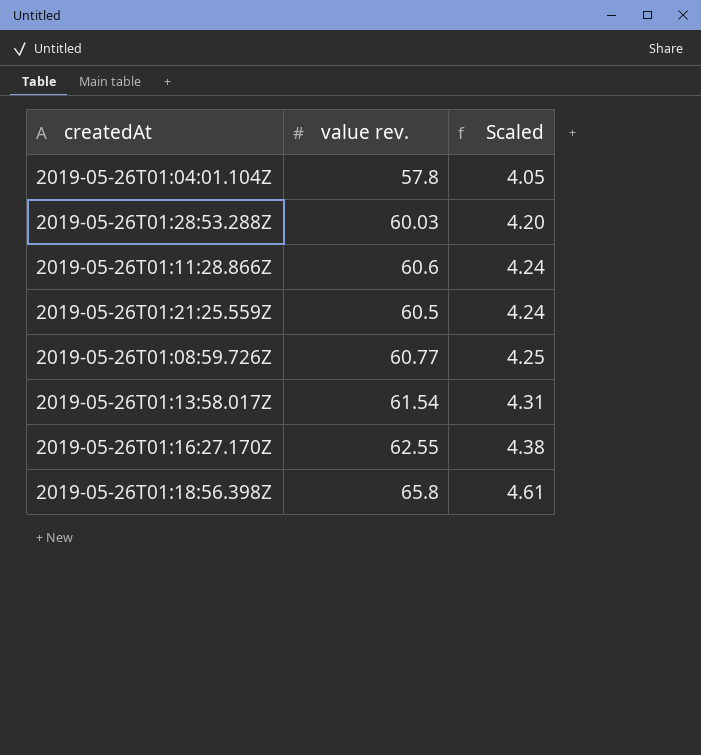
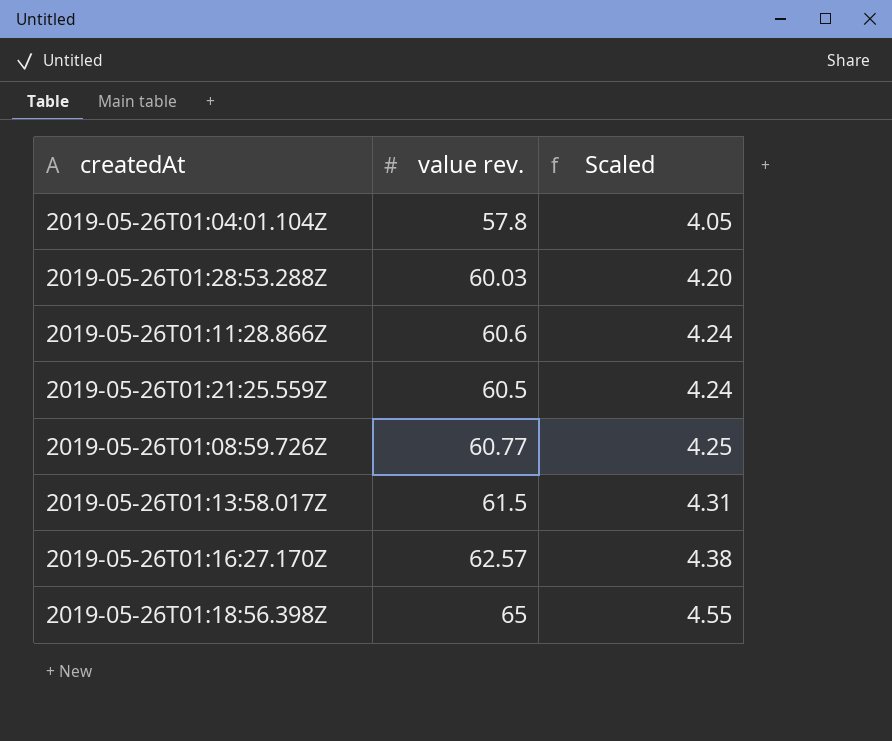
2019-05-26T01:13:58.017Z | value rev.: 61.54 -> 61.5
2019-05-26T01:16:27.170Z | value rev.: 62.55 -> 62.57
2019-05-26T01:18:56.398Z | value rev.: 65.8 -> 65
2019-05-26T01:18:56.398Z | Scaled: 4.61 -> 4.55

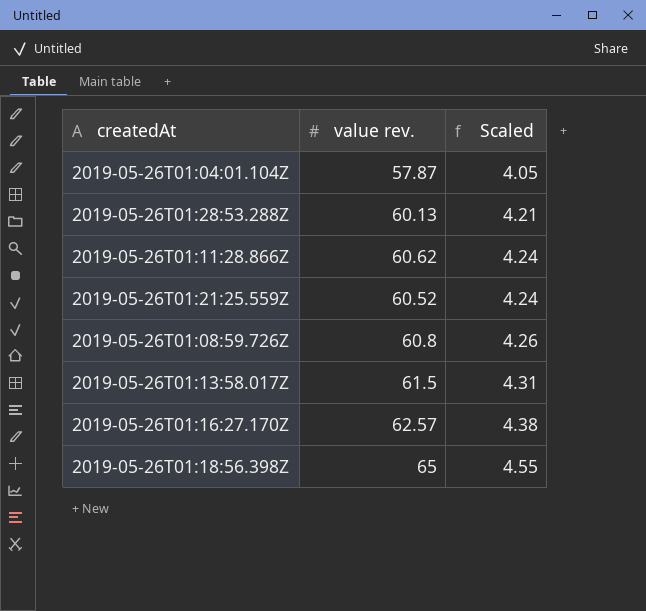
2019-05-26T01:04:01.104Z | value rev.: 57.8 -> 57.87
2019-05-26T01:28:53.288Z | value rev.: 60.03 -> 60.13
2019-05-26T01:28:53.288Z | Scaled: 4.20 -> 4.21
2019-05-26T01:11:28.866Z | value rev.: 60.6 -> 60.62
2019-05-26T01:21:25.559Z | value rev.: 60.5 -> 60.52
2019-05-26T01:08:59.726Z | value rev.: 60.77 -> 60.8
2019-05-26T01:08:59.726Z | Scaled: 4.25 -> 4.26

